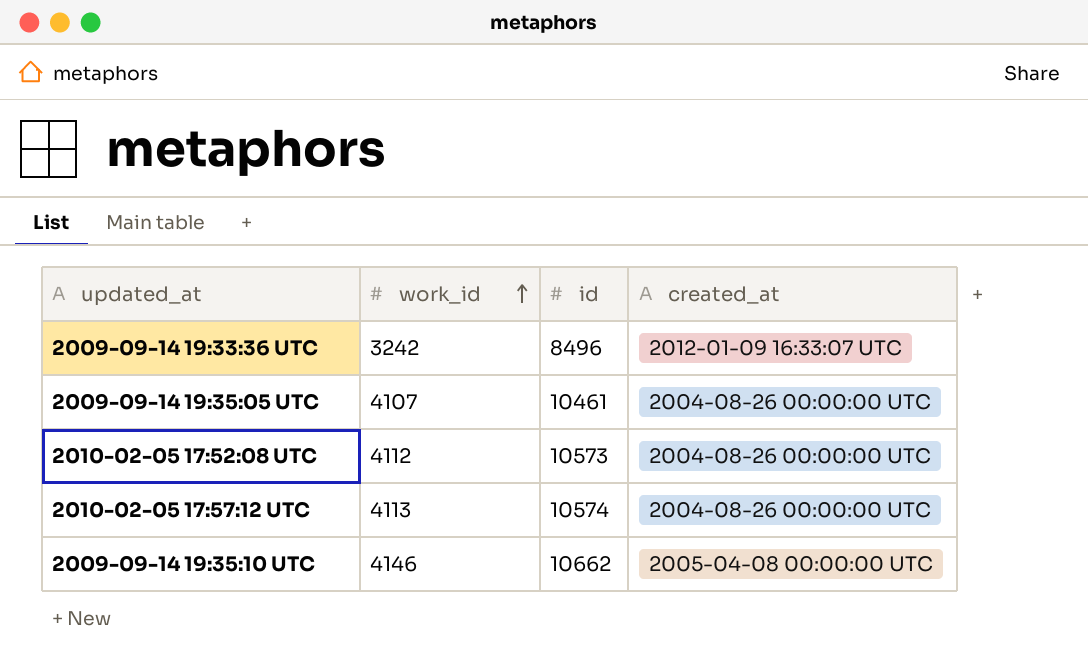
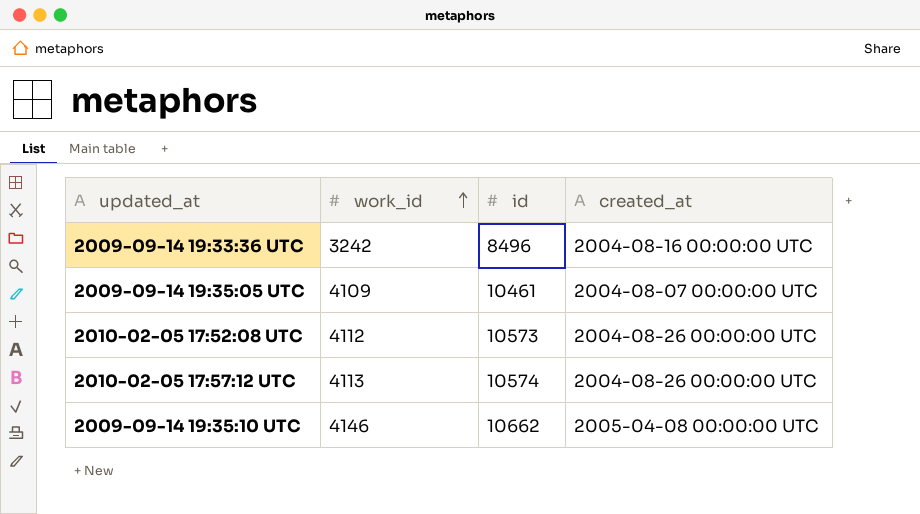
2009-09-14 19:33:36 UTC | created_at: 2012-01-09 16:33:07 UTC -> 2004-08-16 00:00:00 UTC
2009-09-14 19:35:05 UTC | work_id: 4107 -> 4109
2009-09-14 19:35:05 UTC | created_at: 2004-08-26 00:00:00 UTC -> 2004-08-07 00:00:00 UTC

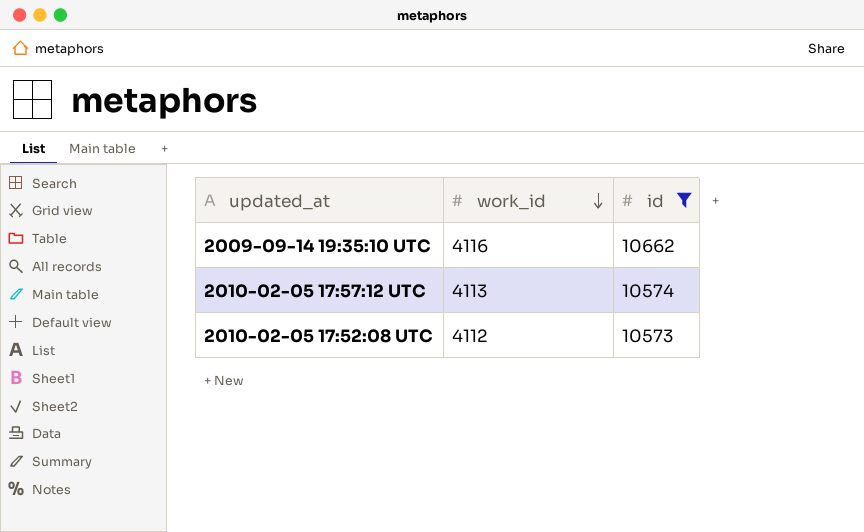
filter: none -> id >= 10573
row order: work_id ascending -> work_id descending
column created_at | position: 4 -> none
2009-09-14 19:35:10 UTC | work_id: 4146 -> 4116

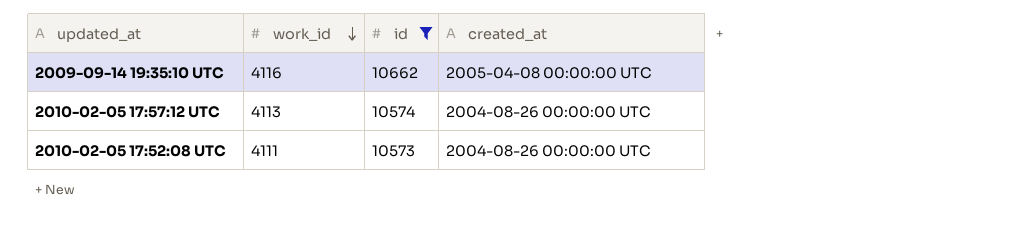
column created_at | position: none -> 4
2010-02-05 17:52:08 UTC | work_id: 4112 -> 4111

